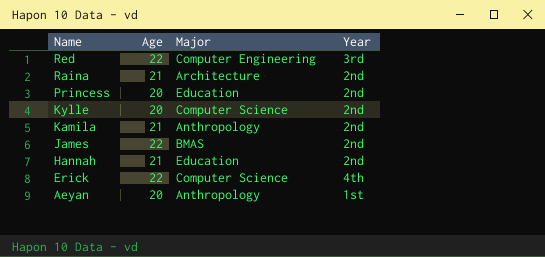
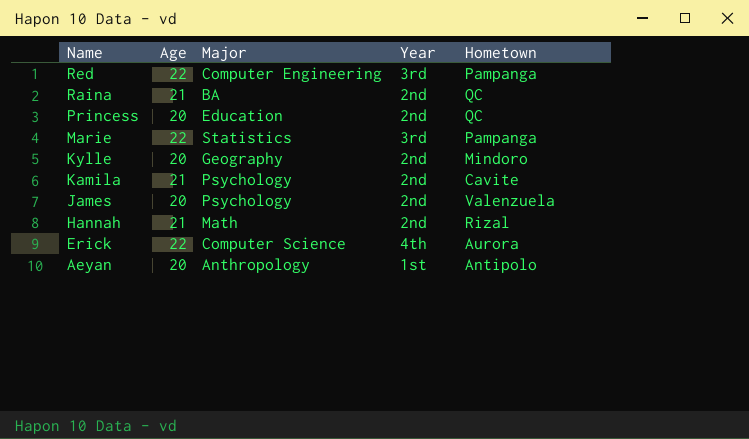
column Hometown | position: none -> 5
Raina | Major: Architecture -> BA
row Marie: none -> 22 | Statistics | 3rd | Pampanga
Kylle | Major: Computer Science -> Geography
Kamila | Major: Anthropology -> Psychology
James | Age: 22 -> 20
James | Major: BMAS -> Psychology
Hannah | Major: Education -> Math

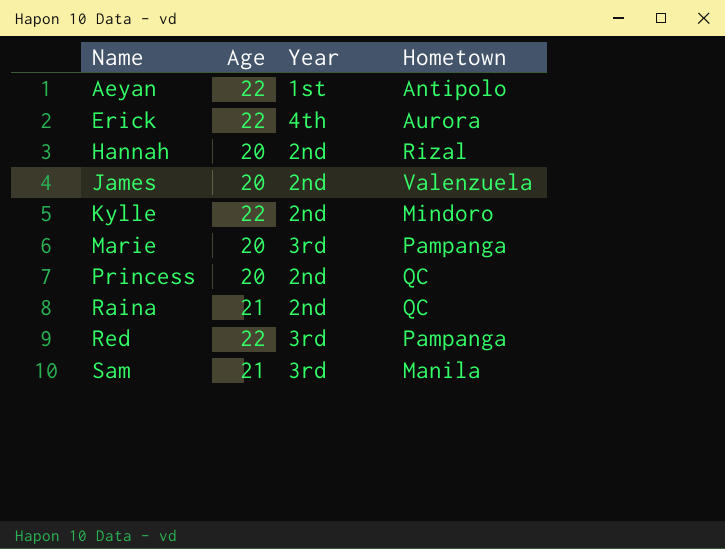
row order: Name descending -> Name ascending
column Major | position: 3 -> none
row Kamila: 21 | Psychology | 2nd | Cavite -> none
Aeyan | Age: 20 -> 22
Hannah | Age: 21 -> 20
Kylle | Age: 20 -> 22
Marie | Age: 22 -> 20
row Sam: none -> 21 | 3rd | Manila

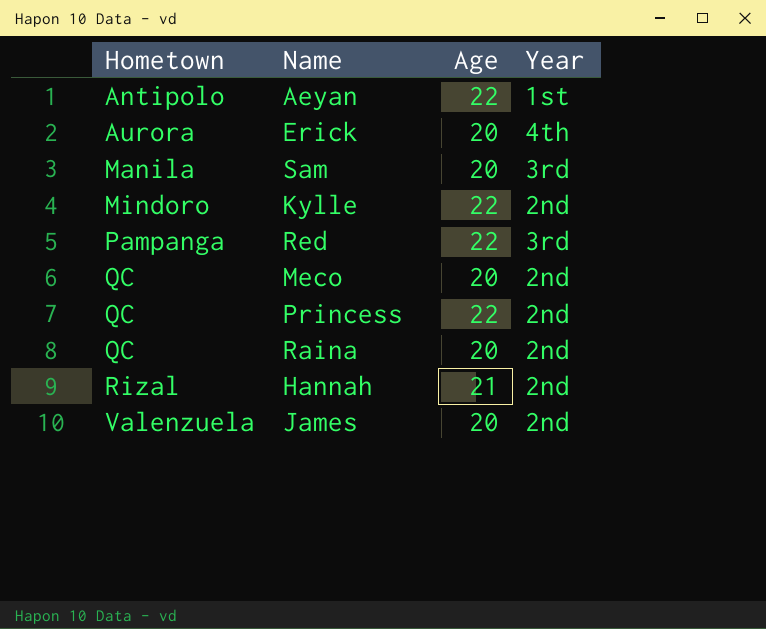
row order: Name ascending -> Hometown ascending
column Hometown | position: 4 -> 1
row Marie: 20 | 3rd | Pampanga -> none
Erick | Age: 22 -> 20
Sam | Age: 21 -> 20
row Meco: none -> QC | 20 | 2nd
Princess | Age: 20 -> 22
Raina | Age: 21 -> 20
Hannah | Age: 20 -> 21

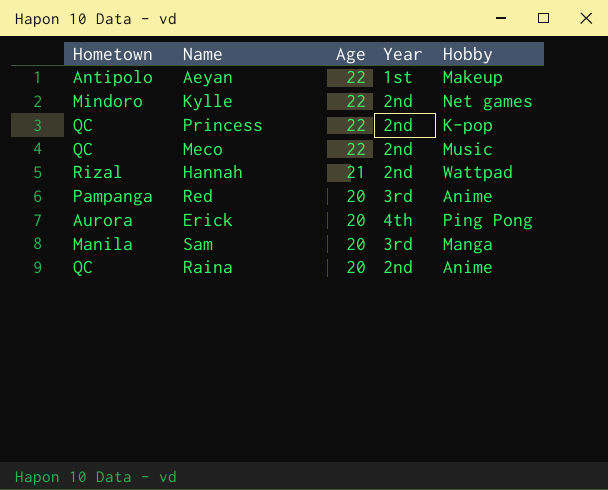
row order: Hometown ascending -> Age descending
column Hobby | position: none -> 5
row James: Valenzuela | 20 | 2nd -> none
Meco | Age: 20 -> 22
Red | Age: 22 -> 20

